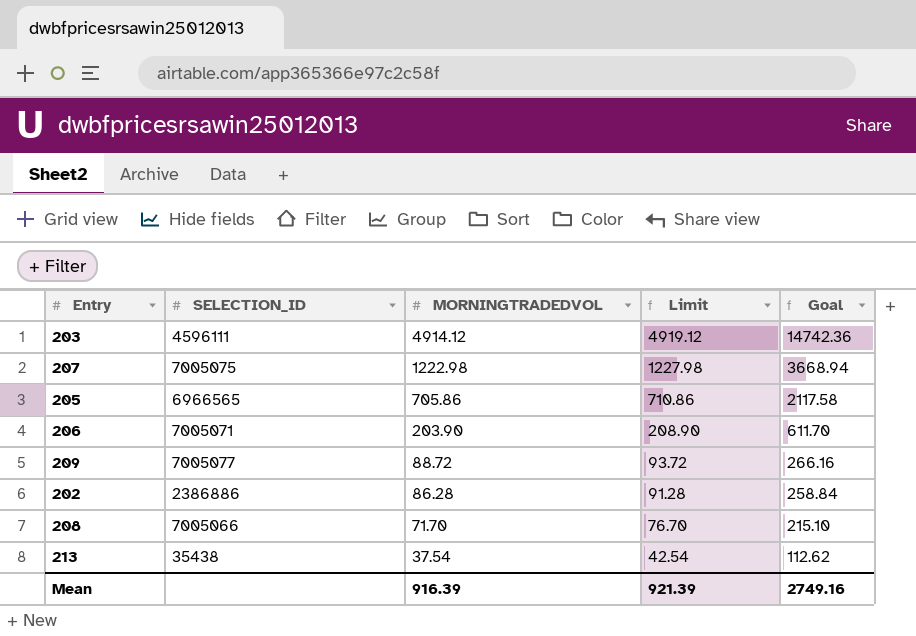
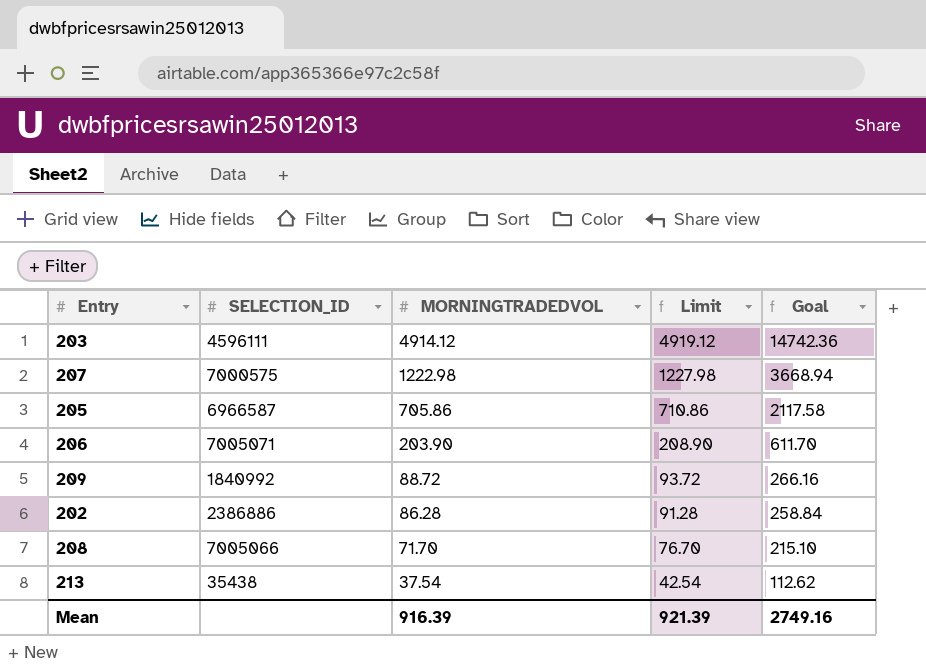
207 | SELECTION_ID: 7005075 -> 7000575
205 | SELECTION_ID: 6966565 -> 6966587
209 | SELECTION_ID: 7005077 -> 1840992

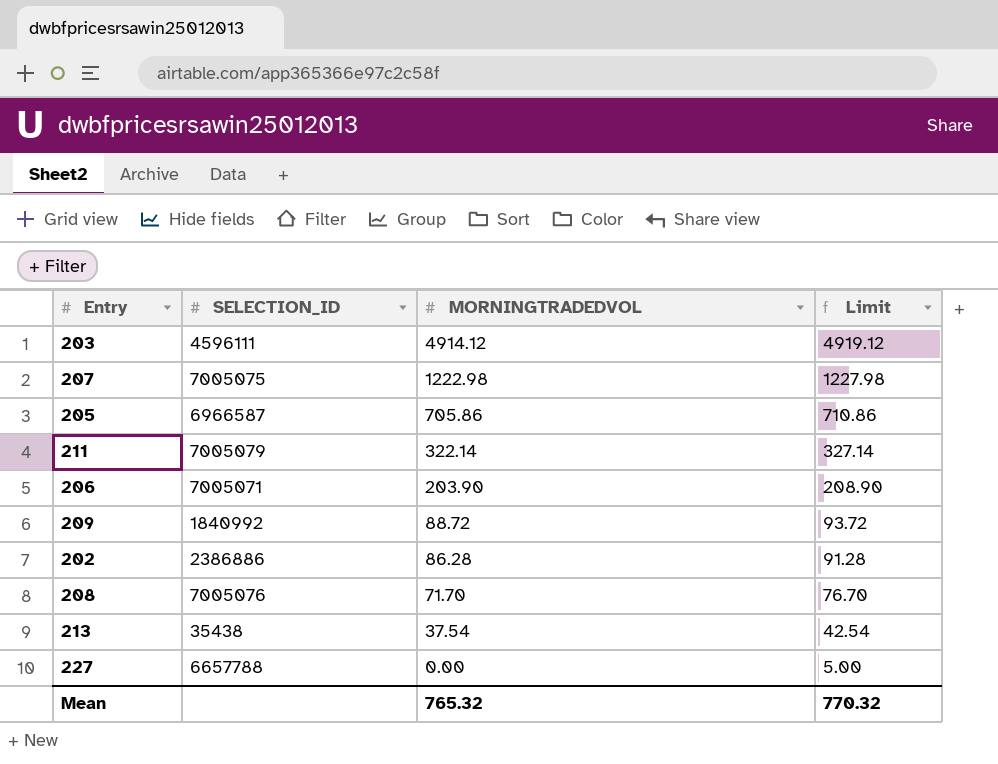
column Goal | formula: [MORNINGTRADEDVOL] * 3 -> none
207 | SELECTION_ID: 7000575 -> 7005075
row 211: none -> 7005079 | 322.14 | 327.14
208 | SELECTION_ID: 7005066 -> 7005076
row 227: none -> 6657788 | 0.00 | 5.00
Mean | MORNINGTRADEDVOL: 916.39 -> 765.32
Mean | Limit: 921.39 -> 770.32

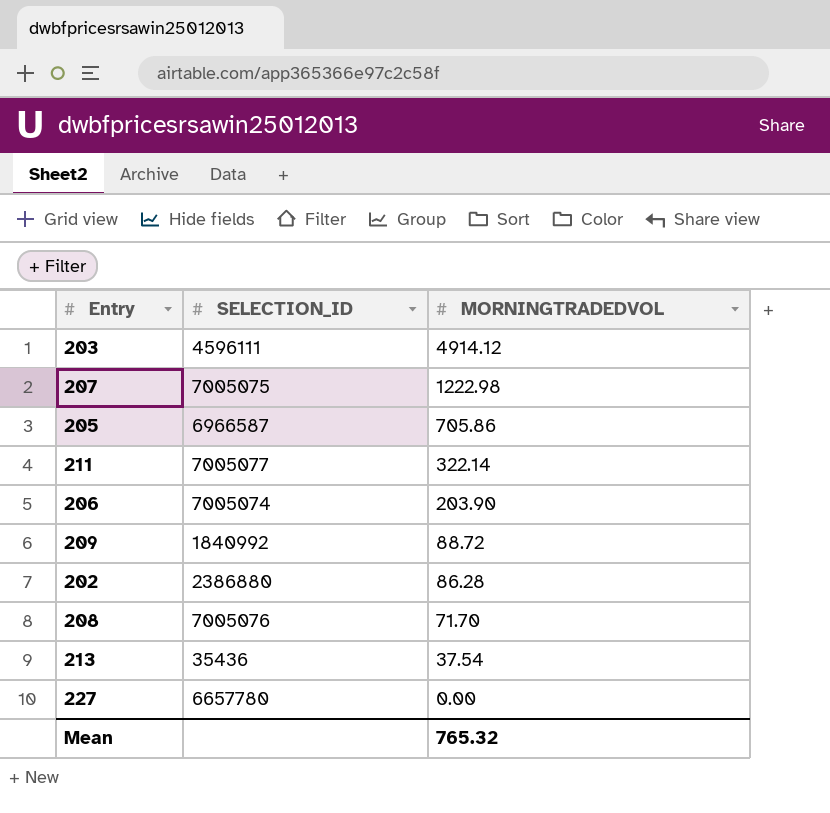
column Limit | formula: [MORNINGTRADEDVOL] + 5 -> none
211 | SELECTION_ID: 7005079 -> 7005077
206 | SELECTION_ID: 7005071 -> 7005074
202 | SELECTION_ID: 2386886 -> 2386880
213 | SELECTION_ID: 35438 -> 35436
227 | SELECTION_ID: 6657788 -> 6657780

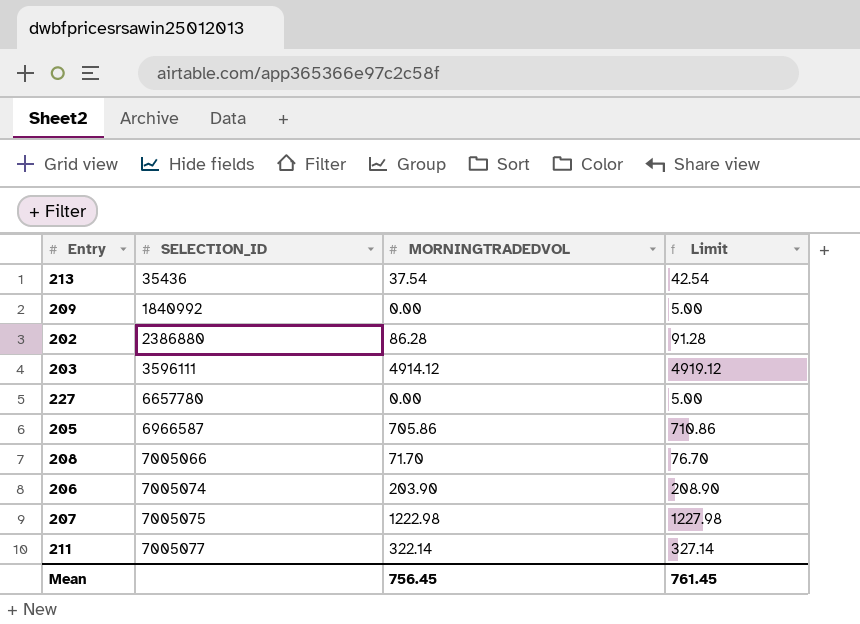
row order: MORNINGTRADEDVOL descending -> SELECTION_ID ascending
column Limit | formula: none -> [MORNINGTRADEDVOL] + 5
209 | MORNINGTRADEDVOL: 88.72 -> 0.00
203 | SELECTION_ID: 4596111 -> 3596111
208 | SELECTION_ID: 7005076 -> 7005066
Mean | MORNINGTRADEDVOL: 765.32 -> 756.45

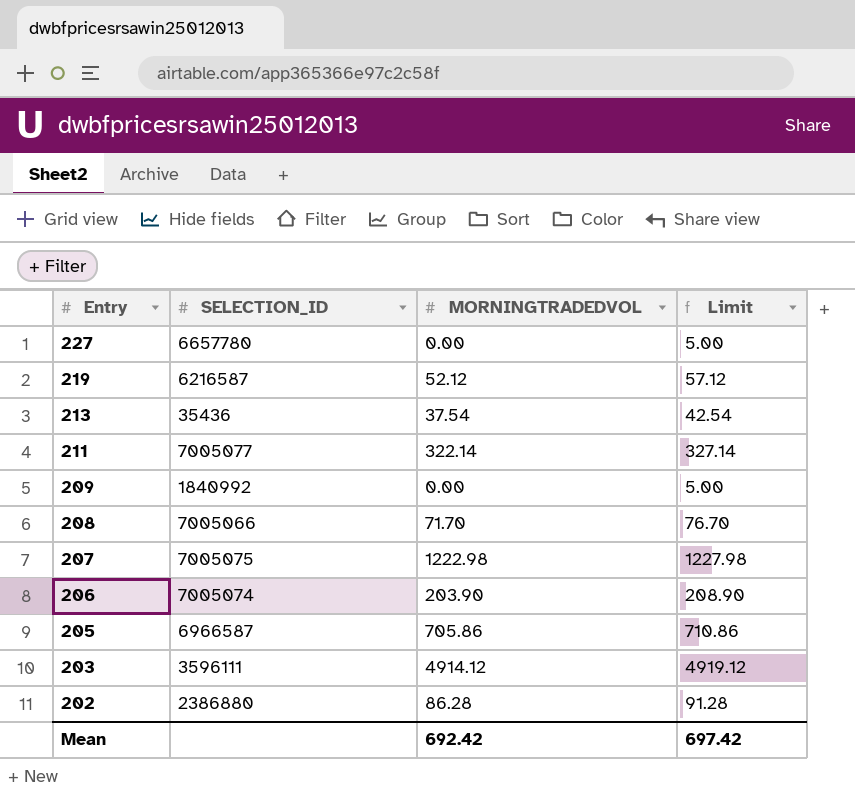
row order: SELECTION_ID ascending -> Entry descending
row 219: none -> 6216587 | 52.12 | 57.12
Mean | MORNINGTRADEDVOL: 756.45 -> 692.42
Mean | Limit: 761.45 -> 697.42

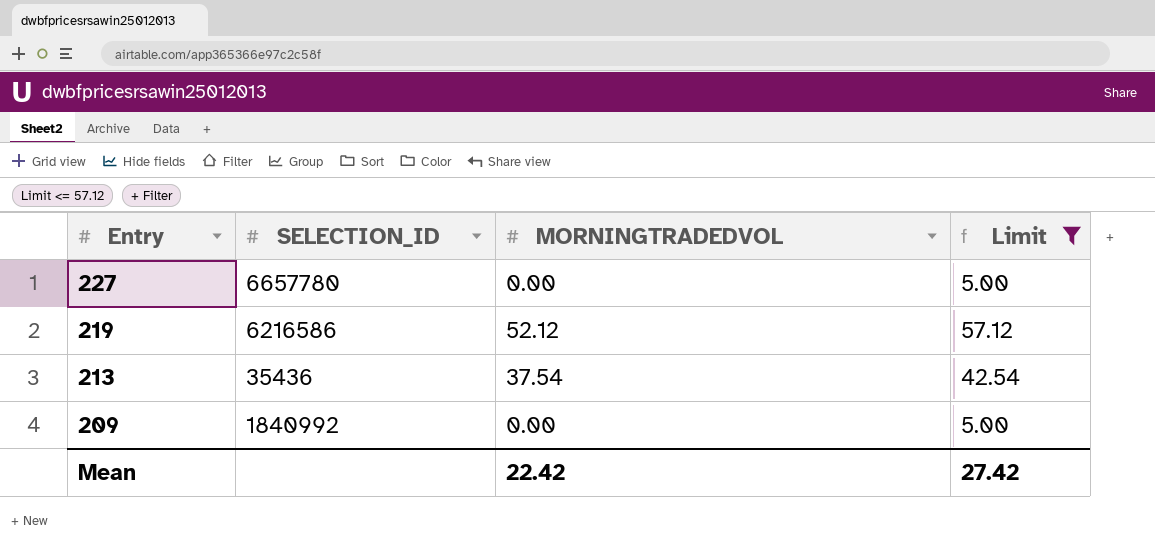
filter: none -> Limit <= 57.12
219 | SELECTION_ID: 6216587 -> 6216586
Mean | MORNINGTRADEDVOL: 692.42 -> 22.42
Mean | Limit: 697.42 -> 27.42

